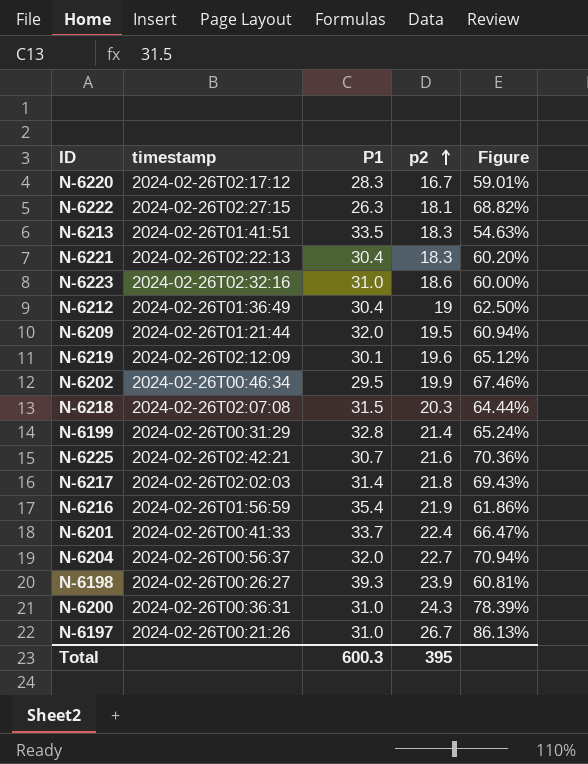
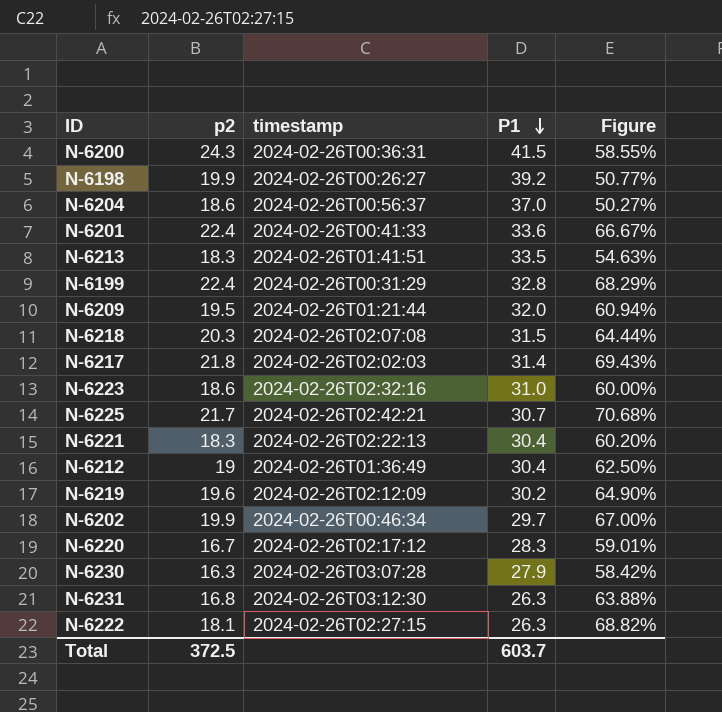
row order: p2 ascending -> P1 descending
column p2 | position: 4 -> 2
row N-6216: 2024-02-26T01:56:59 | 35.4 | 21.9 | 61.86% -> none
row N-6197: 2024-02-26T00:21:26 | 31.0 | 26.7 | 86.13% -> none
N-6200 | P1: 31.0 -> 41.5
N-6200 | Figure: 78.39% -> 58.55%
N-6198 | p2: 23.9 -> 19.9
N-6198 | P1: 39.3 -> 39.2
N-6198 | Figure: 60.81% -> 50.77%
N-6204 | p2: 22.7 -> 18.6
N-6204 | P1: 32.0 -> 37.0
N-6204 | Figure: 70.94% -> 50.27%
N-6201 | P1: 33.7 -> 33.6
N-6201 | Figure: 66.47% -> 66.67%
N-6199 | p2: 21.4 -> 22.4
N-6199 | Figure: 65.24% -> 68.29%
N-6225 | p2: 21.6 -> 21.7
N-6225 | Figure: 70.36% -> 70.68%
N-6219 | P1: 30.1 -> 30.2
N-6219 | Figure: 65.12% -> 64.90%
N-6202 | P1: 29.5 -> 29.7
N-6202 | Figure: 67.46% -> 67.00%
row N-6230: none -> 16.3 | 2024-02-26T03:07:28 | 27.9 | 58.42%
row N-6231: none -> 16.8 | 2024-02-26T03:12:30 | 26.3 | 63.88%
Total | p2: 395 -> 372.5
Total | P1: 600.3 -> 603.7

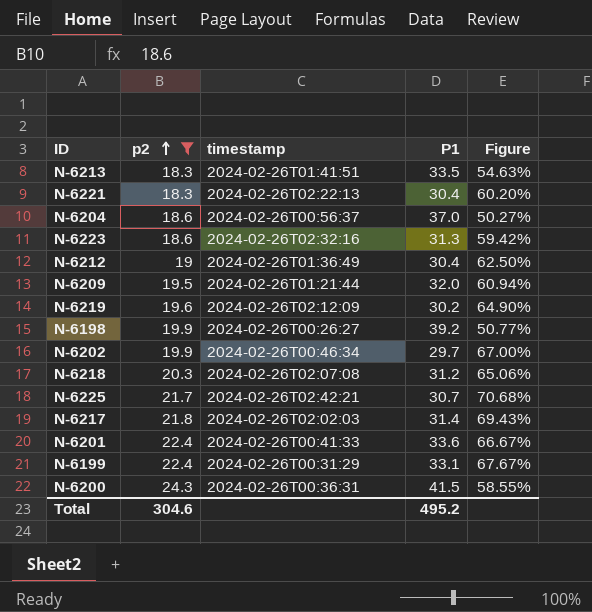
filter: none -> p2 >= 18.3
row order: P1 descending -> p2 ascending
N-6223 | P1: 31.0 -> 31.3
N-6223 | Figure: 60.00% -> 59.42%
N-6218 | P1: 31.5 -> 31.2
N-6218 | Figure: 64.44% -> 65.06%
N-6199 | P1: 32.8 -> 33.1
N-6199 | Figure: 68.29% -> 67.67%
Total | p2: 372.5 -> 304.6
Total | P1: 603.7 -> 495.2

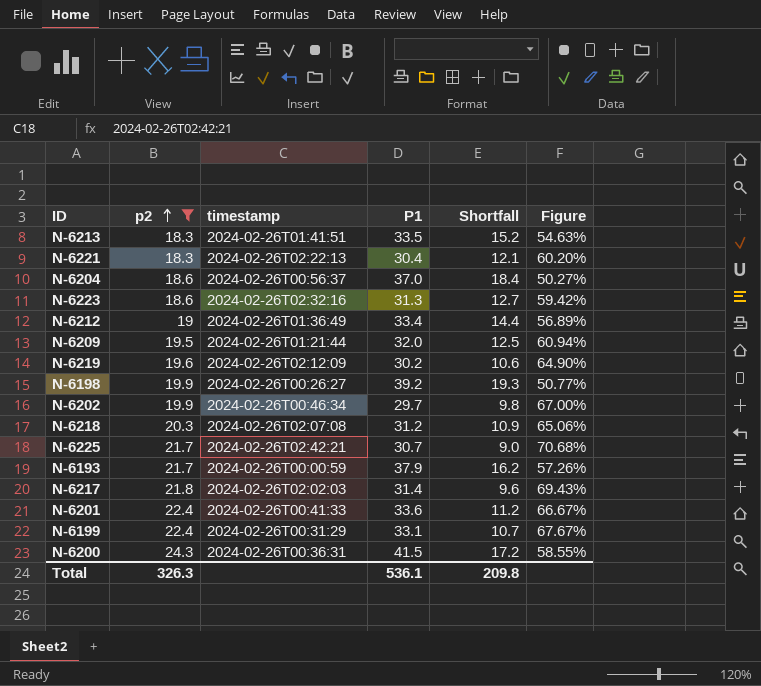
column Shortfall | formula: none -> [P1] - [p2]
N-6212 | P1: 30.4 -> 33.4
N-6212 | Figure: 62.50% -> 56.89%
row N-6193: none -> 21.7 | 2024-02-26T00:00:59 | 37.9 | 16.2 | 57.26%
Total | p2: 304.6 -> 326.3
Total | P1: 495.2 -> 536.1

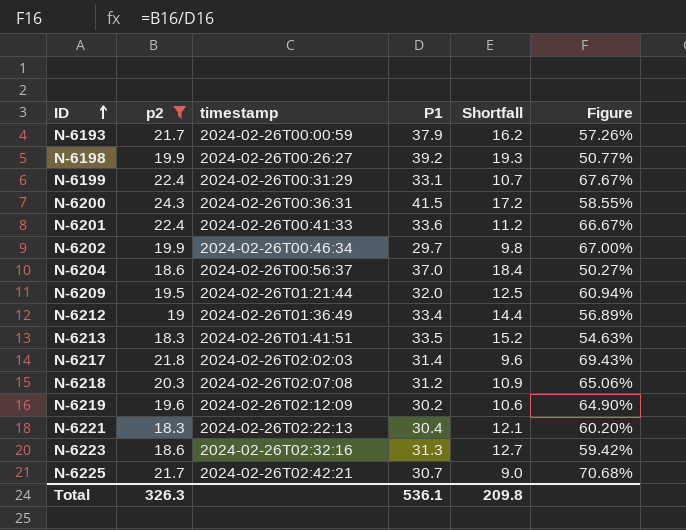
row order: p2 ascending -> ID ascending

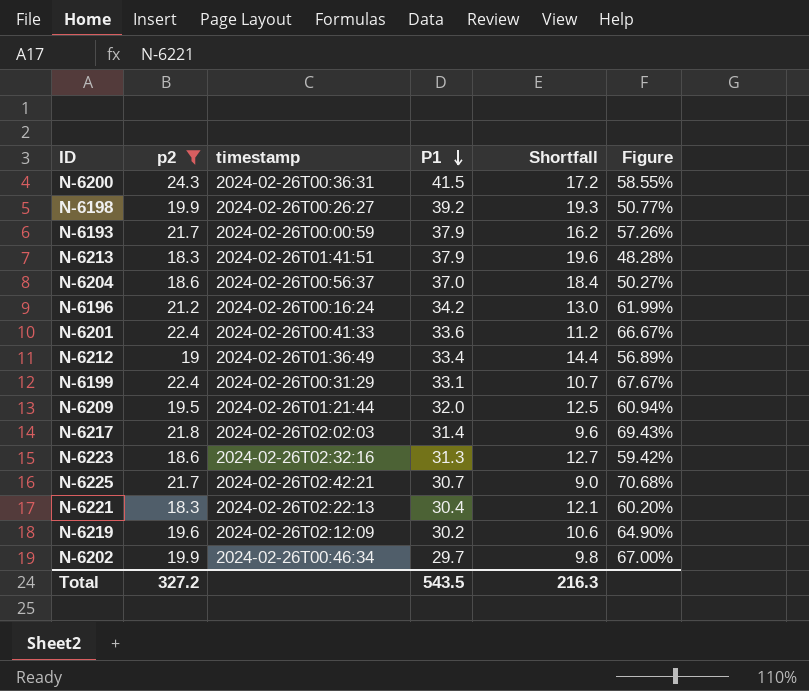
row order: ID ascending -> P1 descending
row N-6218: 20.3 | 2024-02-26T02:07:08 | 31.2 | 10.9 | 65.06% -> none
N-6213 | P1: 33.5 -> 37.9
N-6213 | Shortfall: 15.2 -> 19.6
N-6213 | Figure: 54.63% -> 48.28%
row N-6196: none -> 21.2 | 2024-02-26T00:16:24 | 34.2 | 13.0 | 61.99%
Total | p2: 326.3 -> 327.2
Total | P1: 536.1 -> 543.5
Total | Shortfall: 209.8 -> 216.3

